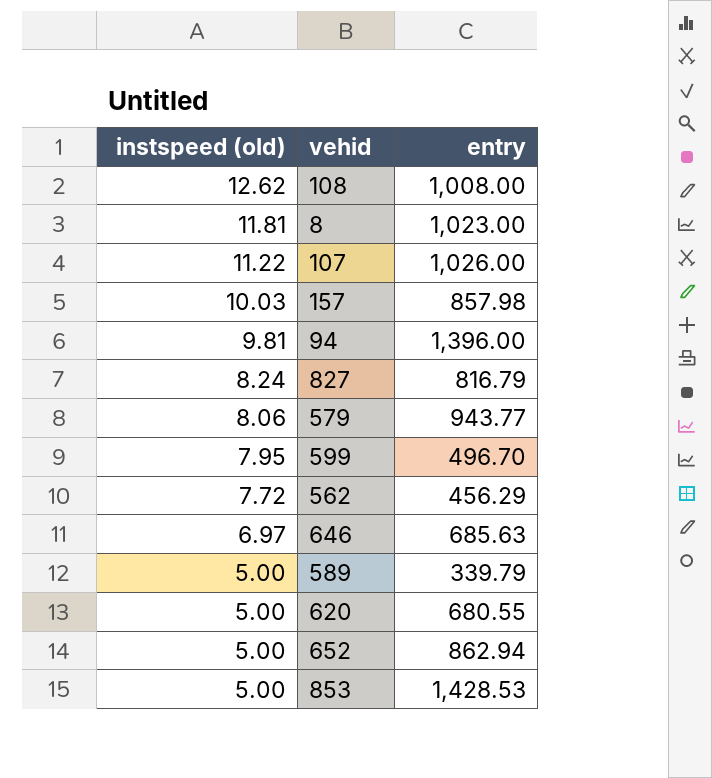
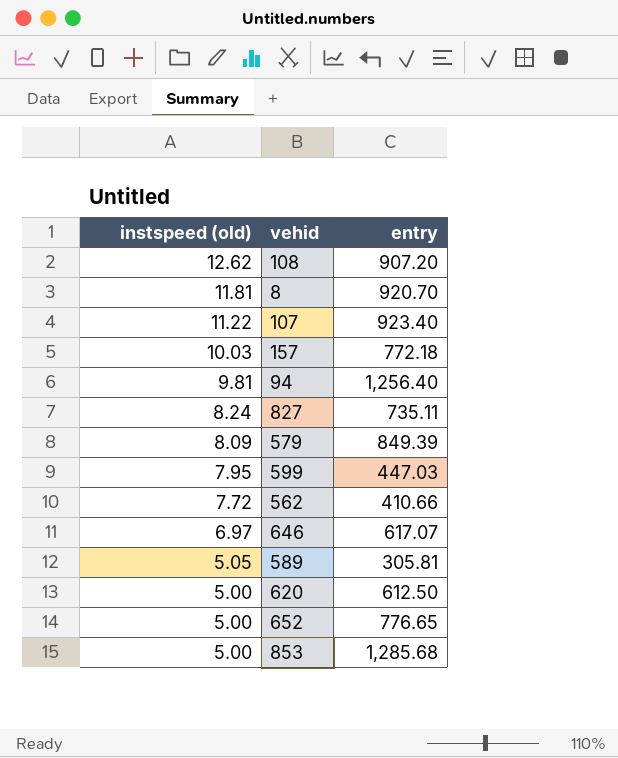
108 | entry: 1,008.00 -> 907.20
8 | entry: 1,023.00 -> 920.70
107 | entry: 1,026.00 -> 923.40
157 | entry: 857.98 -> 772.18
94 | entry: 1,396.00 -> 1,256.40
827 | entry: 816.79 -> 735.11
579 | instspeed (old): 8.06 -> 8.09
579 | entry: 943.77 -> 849.39
599 | entry: 496.70 -> 447.03
562 | entry: 456.29 -> 410.66
646 | entry: 685.63 -> 617.07
589 | instspeed (old): 5.00 -> 5.05
589 | entry: 339.79 -> 305.81
620 | entry: 680.55 -> 612.50
652 | entry: 862.94 -> 776.65
853 | entry: 1,428.53 -> 1,285.68

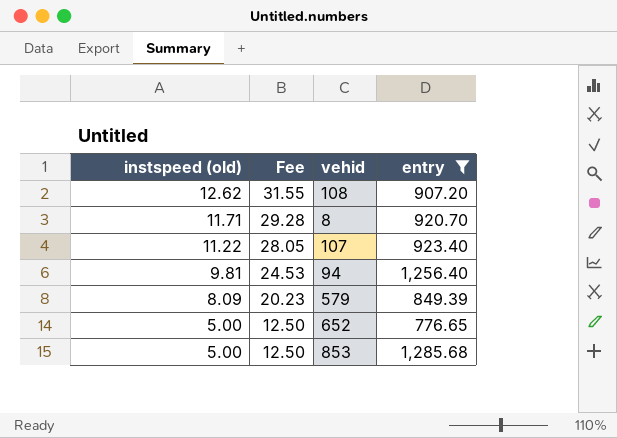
filter: none -> entry >= 776.65
column Fee | formula: none -> [instspeed (old)] * 2.5
8 | instspeed (old): 11.81 -> 11.71

